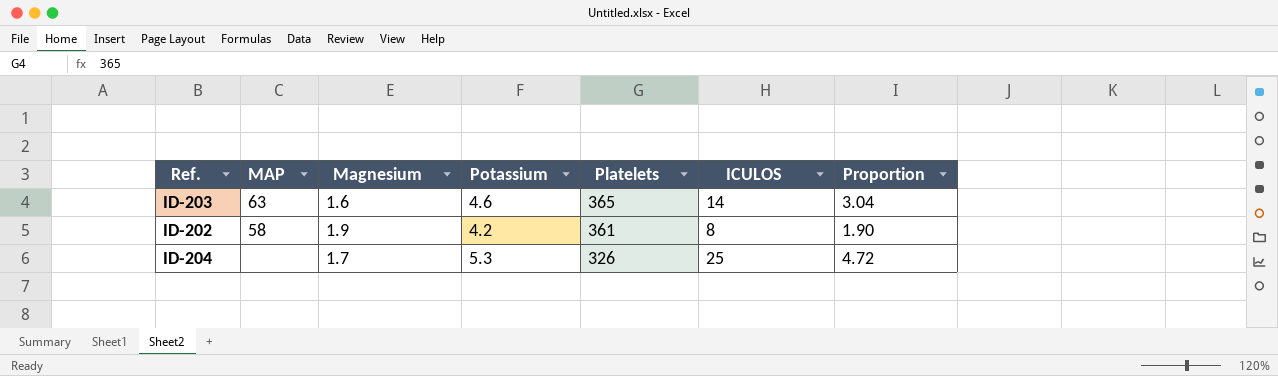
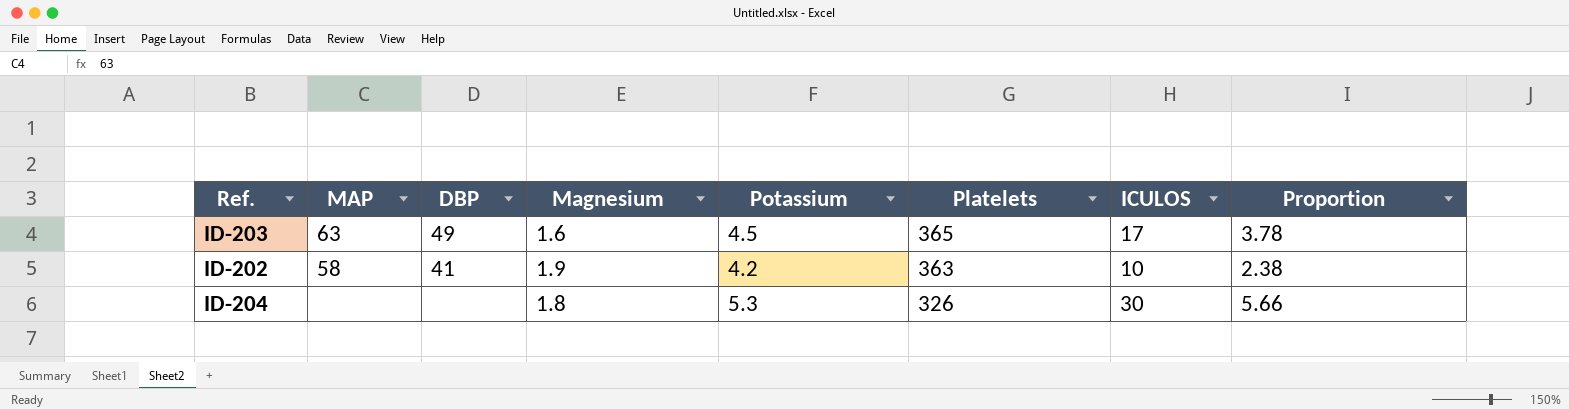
column DBP | position: none -> 3
ID-203 | Potassium: 4.6 -> 4.5
ID-203 | ICULOS: 14 -> 17
ID-203 | Proportion: 3.04 -> 3.78
ID-202 | Platelets: 361 -> 363
ID-202 | ICULOS: 8 -> 10
ID-202 | Proportion: 1.90 -> 2.38
ID-204 | Magnesium: 1.7 -> 1.8
ID-204 | ICULOS: 25 -> 30
ID-204 | Proportion: 4.72 -> 5.66

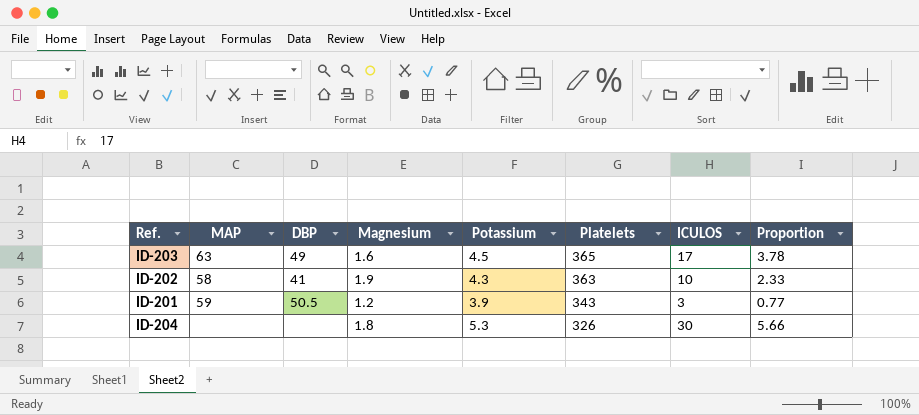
ID-202 | Potassium: 4.2 -> 4.3
ID-202 | Proportion: 2.38 -> 2.33
row ID-201: none -> 59 | 50.5 | 1.2 | 3.9 | 343 | 3 | 0.77

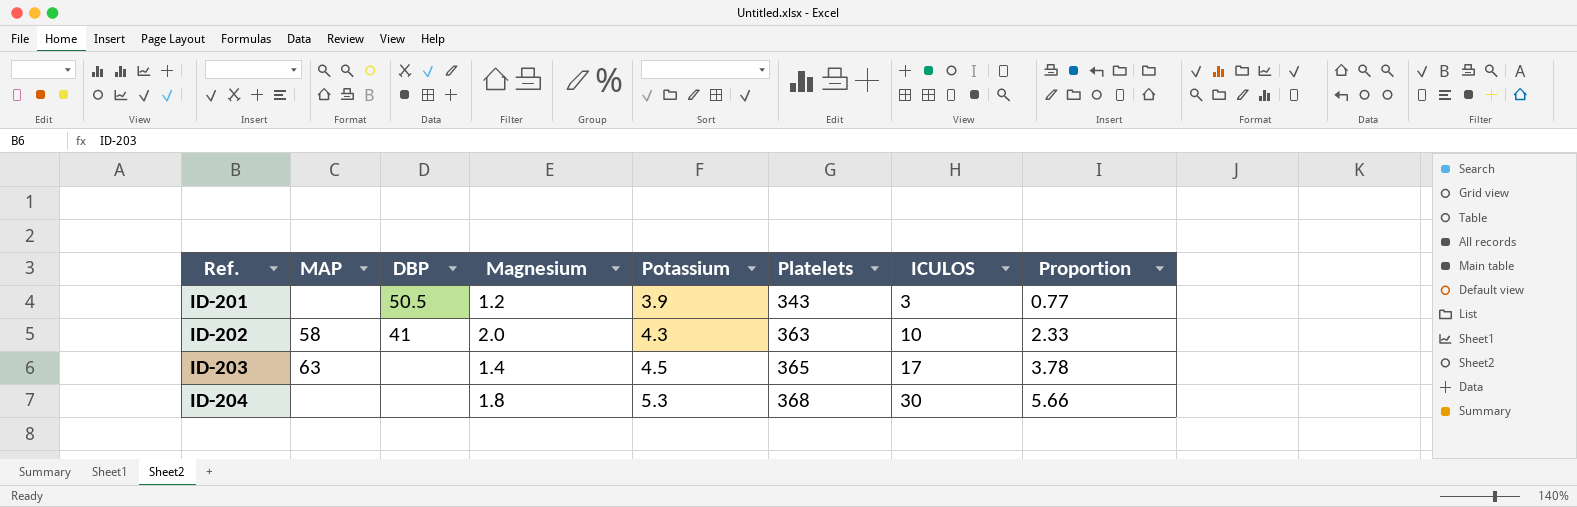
row order: Platelets descending -> Ref. ascending
ID-201 | MAP: 59 -> none
ID-202 | Magnesium: 1.9 -> 2.0
ID-203 | DBP: 49 -> none
ID-203 | Magnesium: 1.6 -> 1.4
ID-204 | Platelets: 326 -> 368

